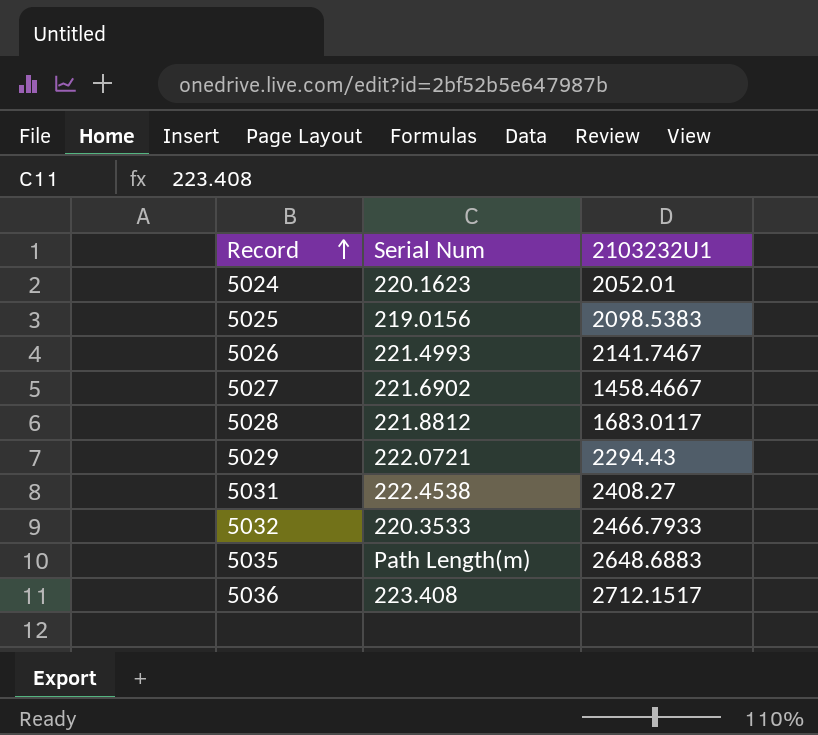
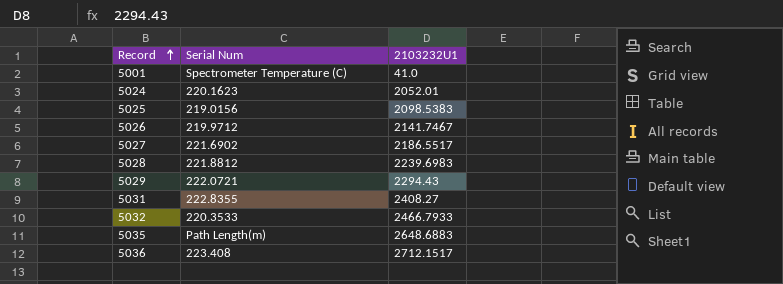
row 5001: none -> Spectrometer Temperature (C) | 41.0
5026 | Serial Num: 221.4993 -> 219.9712
5027 | 2103232U1: 1458.4667 -> 2186.5517
5028 | 2103232U1: 1683.0117 -> 2239.6983
5031 | Serial Num: 222.4538 -> 222.8355

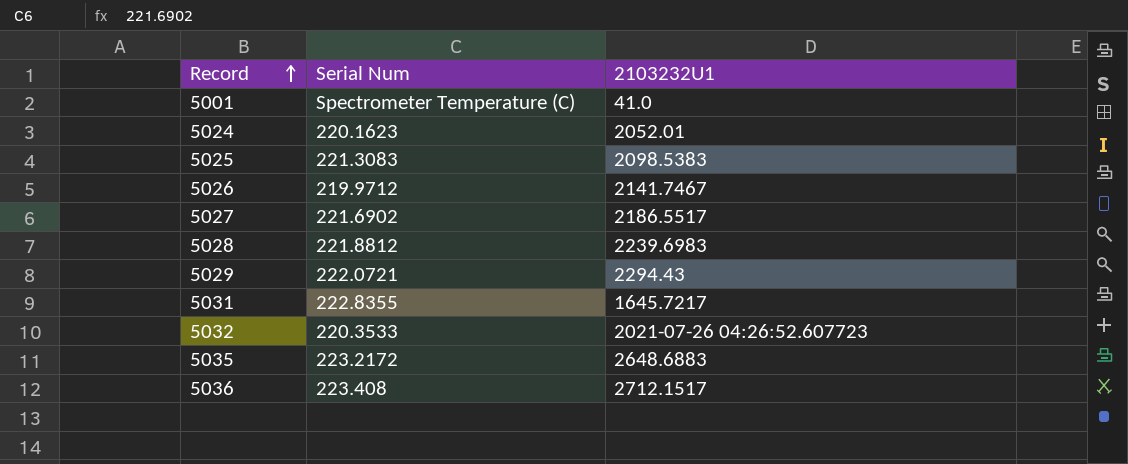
5025 | Serial Num: 219.0156 -> 221.3083
5031 | 2103232U1: 2408.27 -> 1645.7217
5032 | 2103232U1: 2466.7933 -> 2021-07-26 04:26:52.607723
5035 | Serial Num: Path Length(m) -> 223.2172

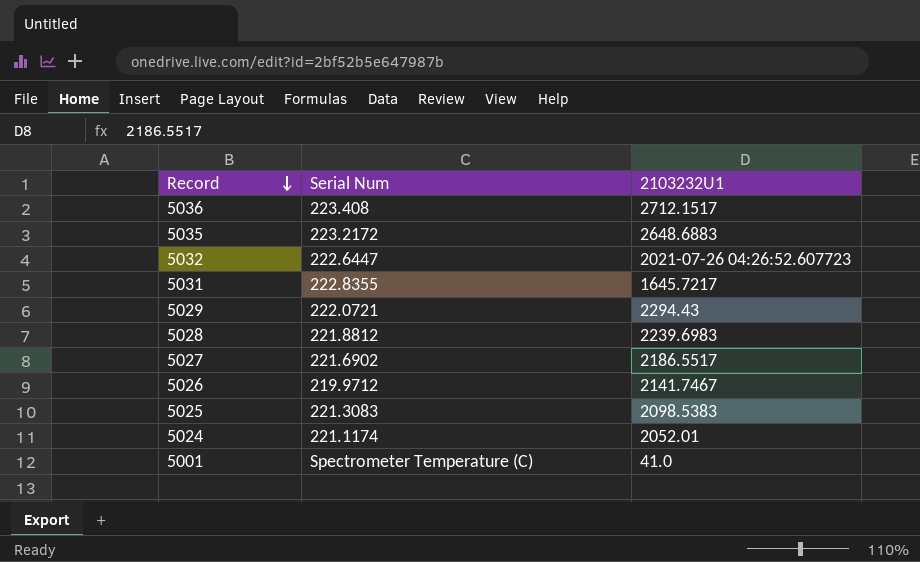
row order: Record ascending -> Record descending
5032 | Serial Num: 220.3533 -> 222.6447
5024 | Serial Num: 220.1623 -> 221.1174

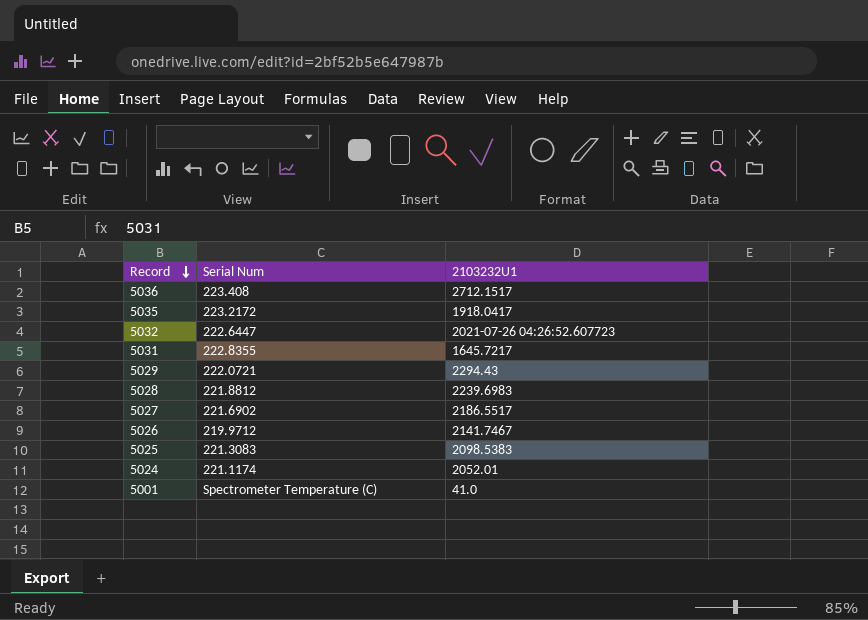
5035 | 2103232U1: 2648.6883 -> 1918.0417

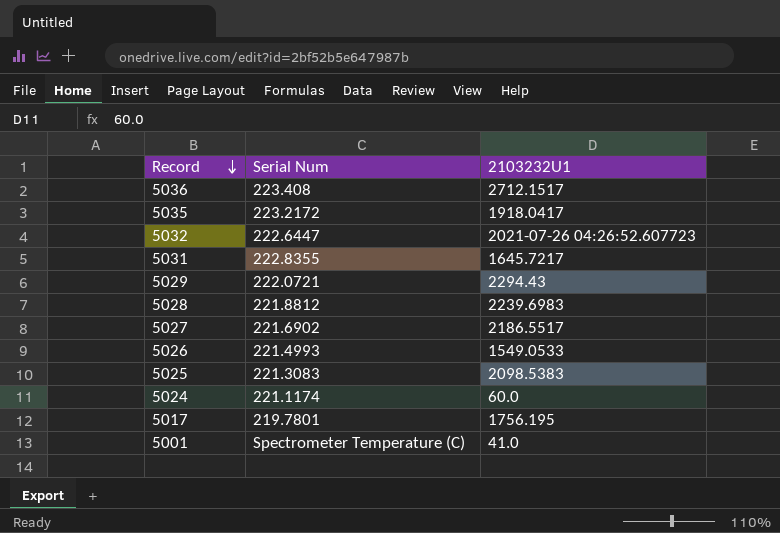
5026 | Serial Num: 219.9712 -> 221.4993
5026 | 2103232U1: 2141.7467 -> 1549.0533
5024 | 2103232U1: 2052.01 -> 60.0
row 5017: none -> 219.7801 | 1756.195

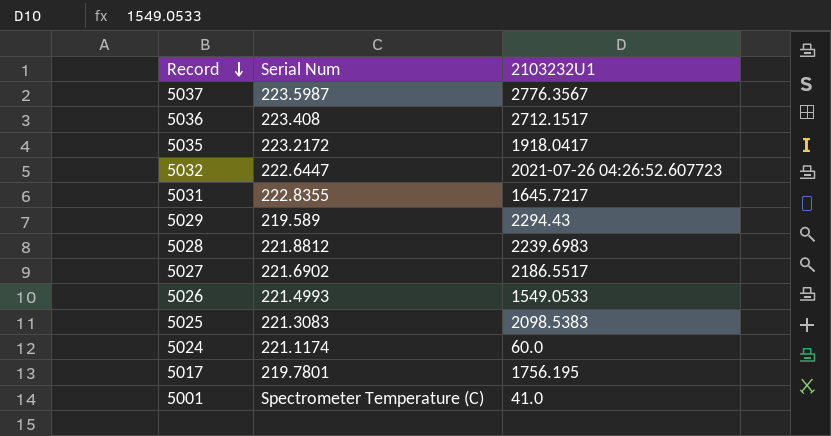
row 5037: none -> 223.5987 | 2776.3567
5029 | Serial Num: 222.0721 -> 219.589

